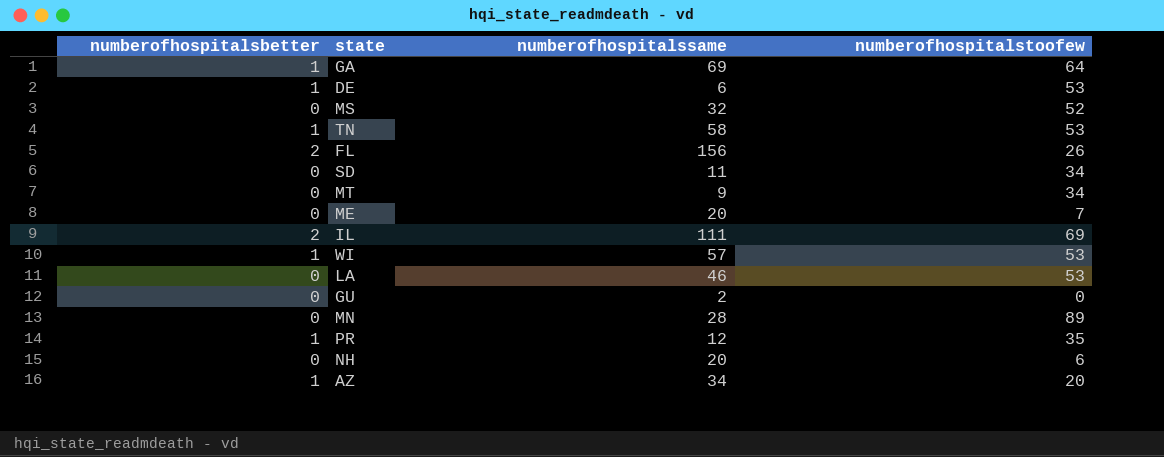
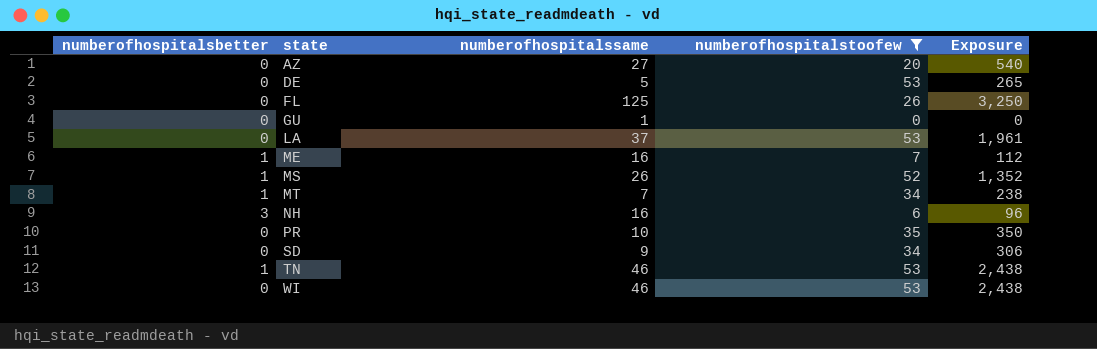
filter: none -> numberofhospitalstoofew <= 53
row order: none -> state ascending
column Exposure | formula: none -> [numberofhospitalssame] * [numberofhospitalstoofew]
AZ | numberofhospitalsbetter: 1 -> 0
AZ | numberofhospitalssame: 34 -> 27
DE | numberofhospitalsbetter: 1 -> 0
DE | numberofhospitalssame: 6 -> 5
FL | numberofhospitalsbetter: 2 -> 0
FL | numberofhospitalssame: 156 -> 125
GU | numberofhospitalssame: 2 -> 1
LA | numberofhospitalssame: 46 -> 37
ME | numberofhospitalsbetter: 0 -> 1
ME | numberofhospitalssame: 20 -> 16
MS | numberofhospitalsbetter: 0 -> 1
MS | numberofhospitalssame: 32 -> 26
MT | numberofhospitalsbetter: 0 -> 1
MT | numberofhospitalssame: 9 -> 7
NH | numberofhospitalsbetter: 0 -> 3
NH | numberofhospitalssame: 20 -> 16
PR | numberofhospitalsbetter: 1 -> 0
PR | numberofhospitalssame: 12 -> 10
SD | numberofhospitalssame: 11 -> 9
TN | numberofhospitalssame: 58 -> 46
WI | numberofhospitalsbetter: 1 -> 0
WI | numberofhospitalssame: 57 -> 46

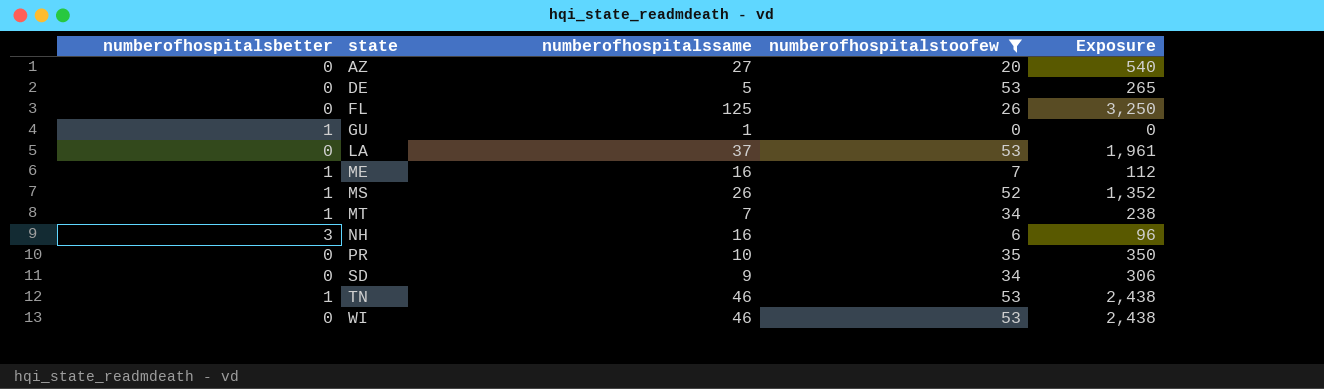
GU | numberofhospitalsbetter: 0 -> 1

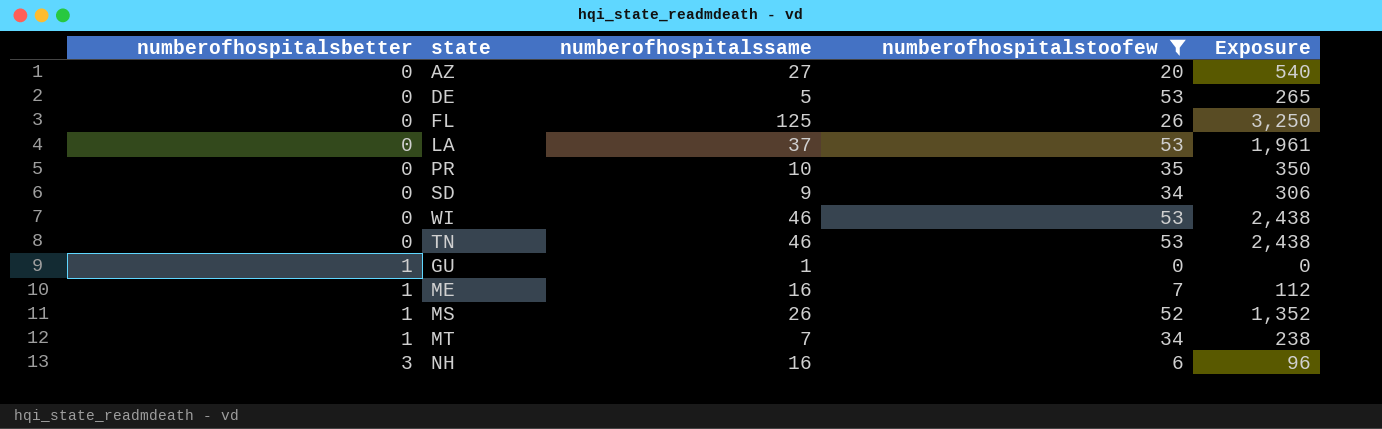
row order: state ascending -> numberofhospitalsbetter ascending
TN | numberofhospitalsbetter: 1 -> 0

